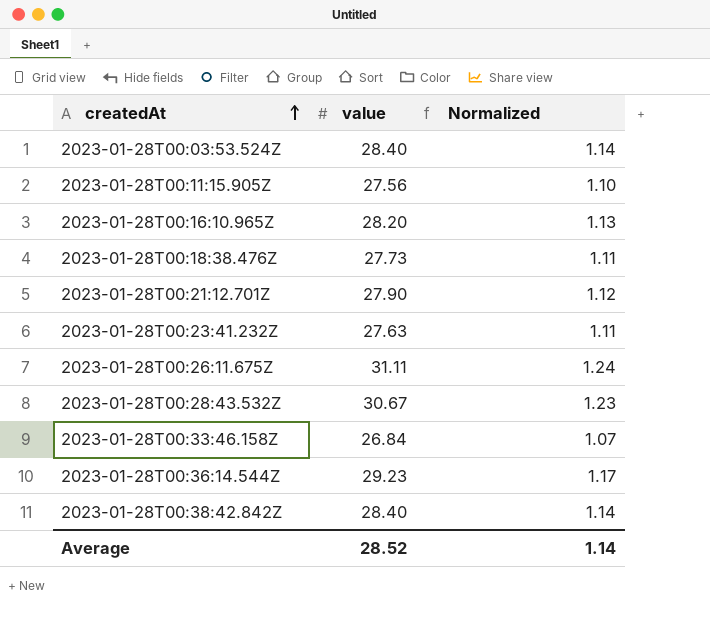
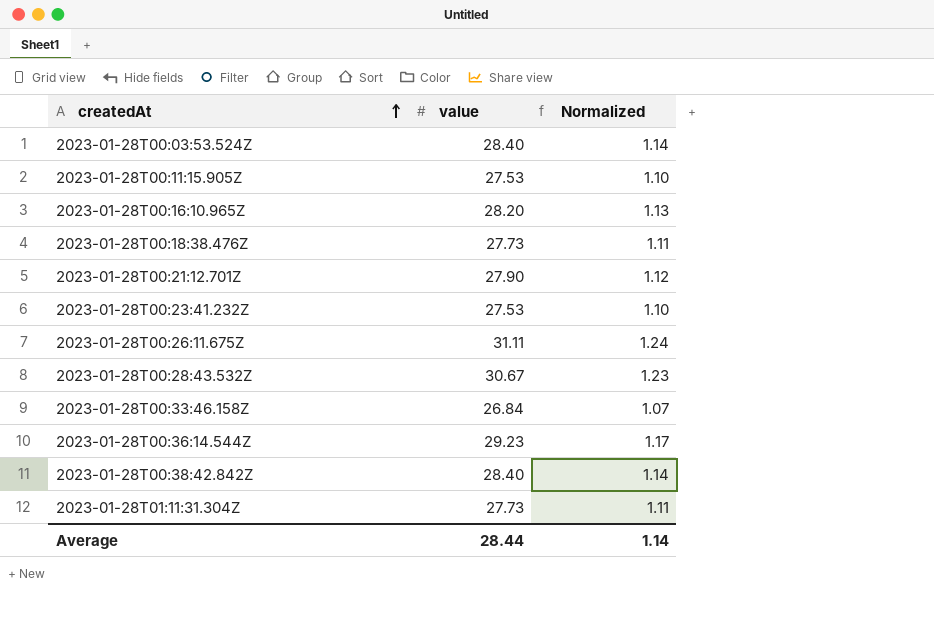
2023-01-28T00:11:15.905Z | value: 27.56 -> 27.53
2023-01-28T00:23:41.232Z | value: 27.63 -> 27.53
2023-01-28T00:23:41.232Z | Normalized: 1.11 -> 1.10
row 2023-01-28T01:11:31.304Z: none -> 27.73 | 1.11
Average | value: 28.52 -> 28.44

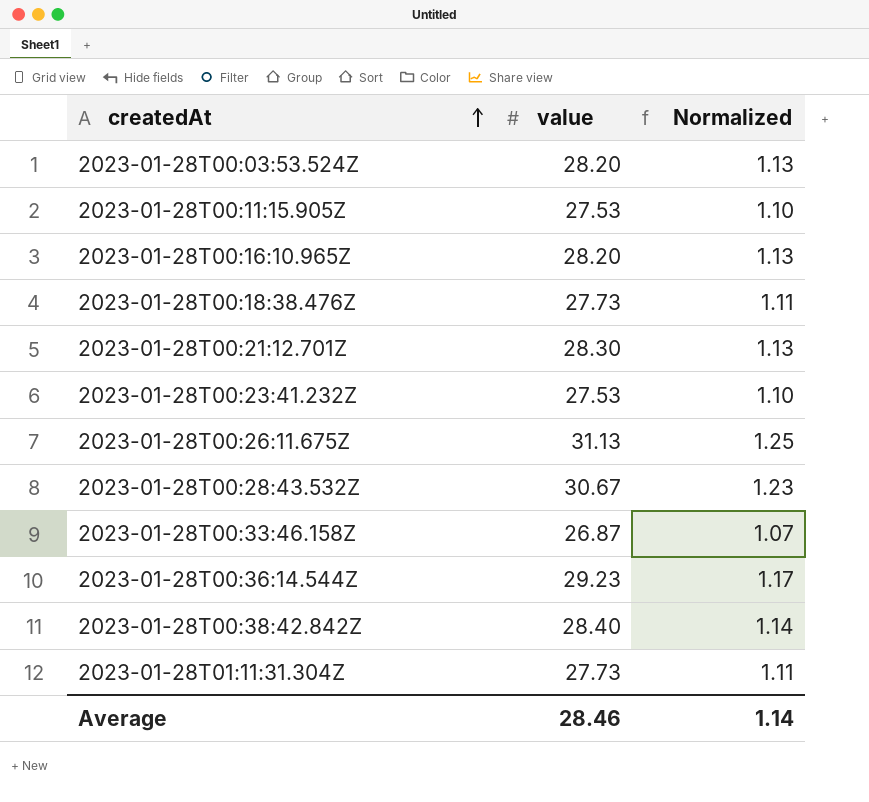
2023-01-28T00:03:53.524Z | value: 28.40 -> 28.20
2023-01-28T00:03:53.524Z | Normalized: 1.14 -> 1.13
2023-01-28T00:21:12.701Z | value: 27.90 -> 28.30
2023-01-28T00:21:12.701Z | Normalized: 1.12 -> 1.13
2023-01-28T00:26:11.675Z | value: 31.11 -> 31.13
2023-01-28T00:26:11.675Z | Normalized: 1.24 -> 1.25
2023-01-28T00:33:46.158Z | value: 26.84 -> 26.87
Average | value: 28.44 -> 28.46

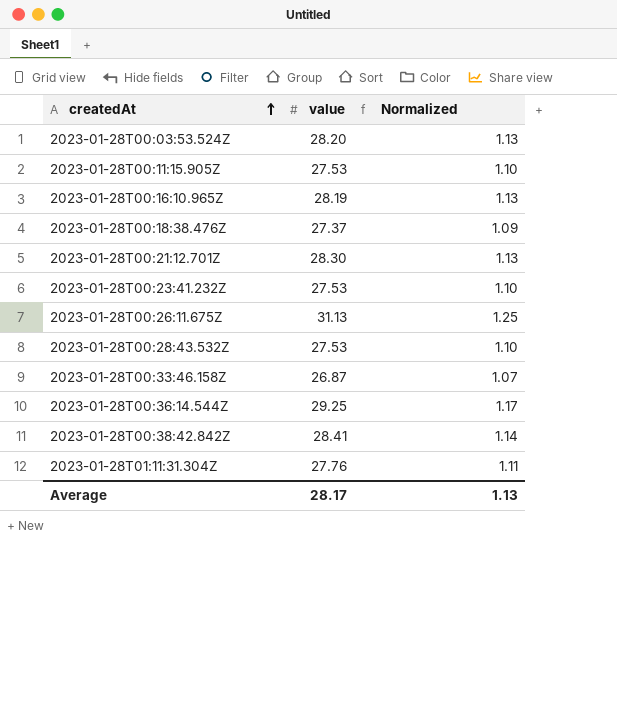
2023-01-28T00:16:10.965Z | value: 28.20 -> 28.19
2023-01-28T00:18:38.476Z | value: 27.73 -> 27.37
2023-01-28T00:18:38.476Z | Normalized: 1.11 -> 1.09
2023-01-28T00:28:43.532Z | value: 30.67 -> 27.53
2023-01-28T00:28:43.532Z | Normalized: 1.23 -> 1.10
2023-01-28T00:36:14.544Z | value: 29.23 -> 29.25
2023-01-28T00:38:42.842Z | value: 28.40 -> 28.41
2023-01-28T01:11:31.304Z | value: 27.73 -> 27.76
Average | value: 28.46 -> 28.17
Average | Normalized: 1.14 -> 1.13

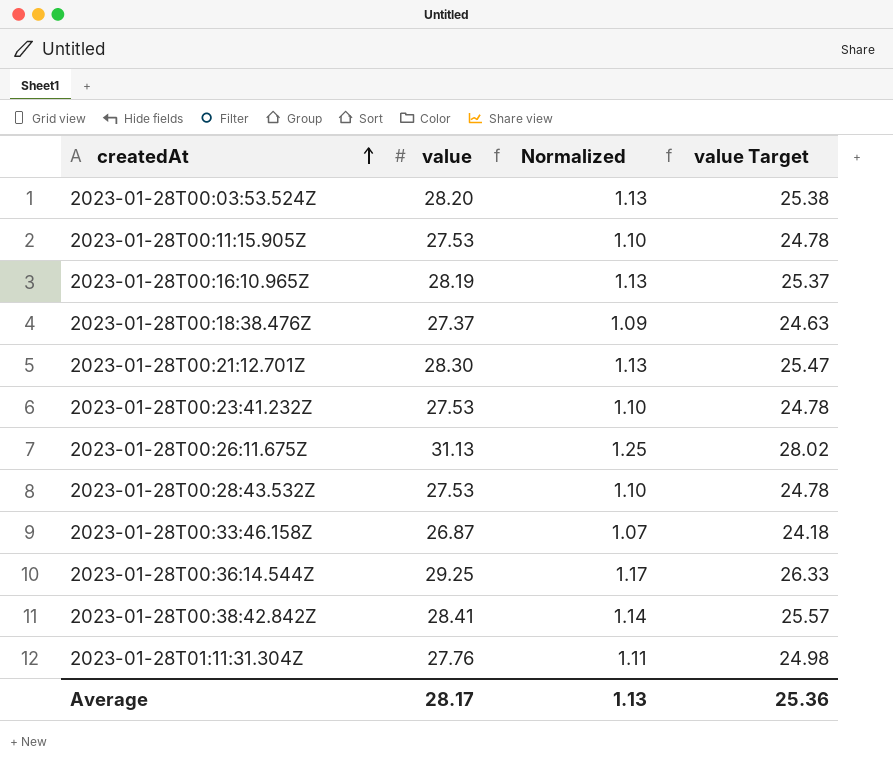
column value Target | formula: none -> [value] * 0.9

